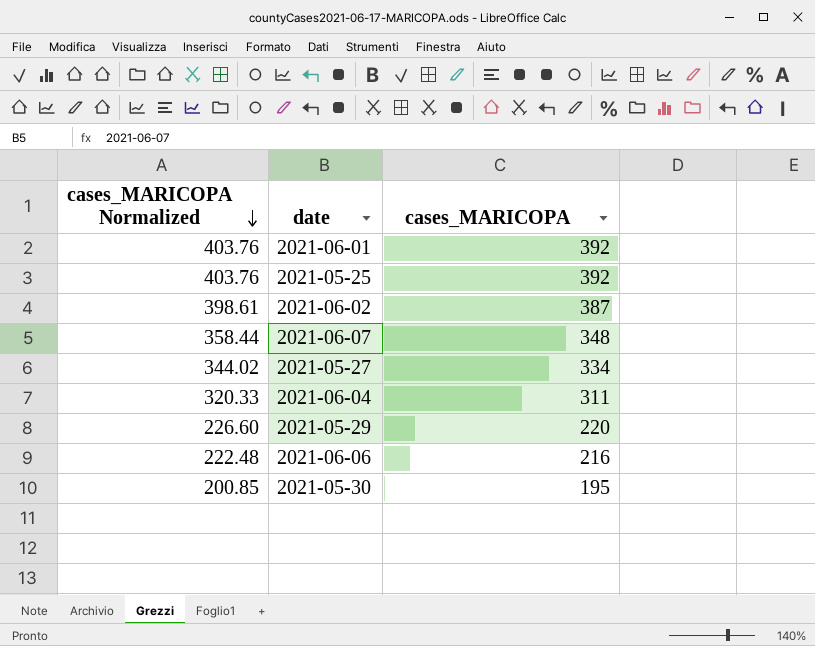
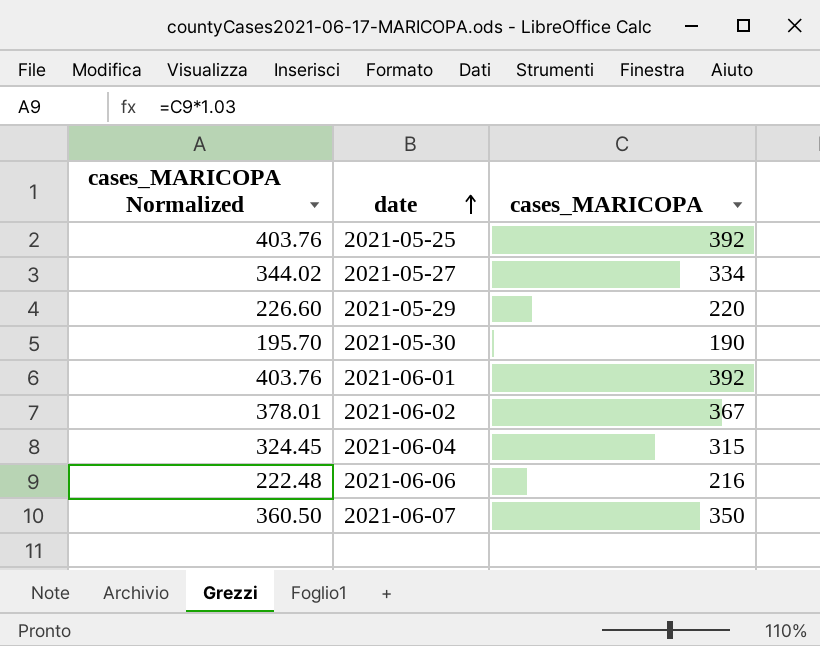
row order: cases_MARICOPA Normalized descending -> date ascending
2021-05-30 | cases_MARICOPA Normalized: 200.85 -> 195.70
2021-05-30 | cases_MARICOPA: 195 -> 190
2021-06-02 | cases_MARICOPA Normalized: 398.61 -> 378.01
2021-06-02 | cases_MARICOPA: 387 -> 367
2021-06-04 | cases_MARICOPA Normalized: 320.33 -> 324.45
2021-06-04 | cases_MARICOPA: 311 -> 315
2021-06-07 | cases_MARICOPA Normalized: 358.44 -> 360.50
2021-06-07 | cases_MARICOPA: 348 -> 350

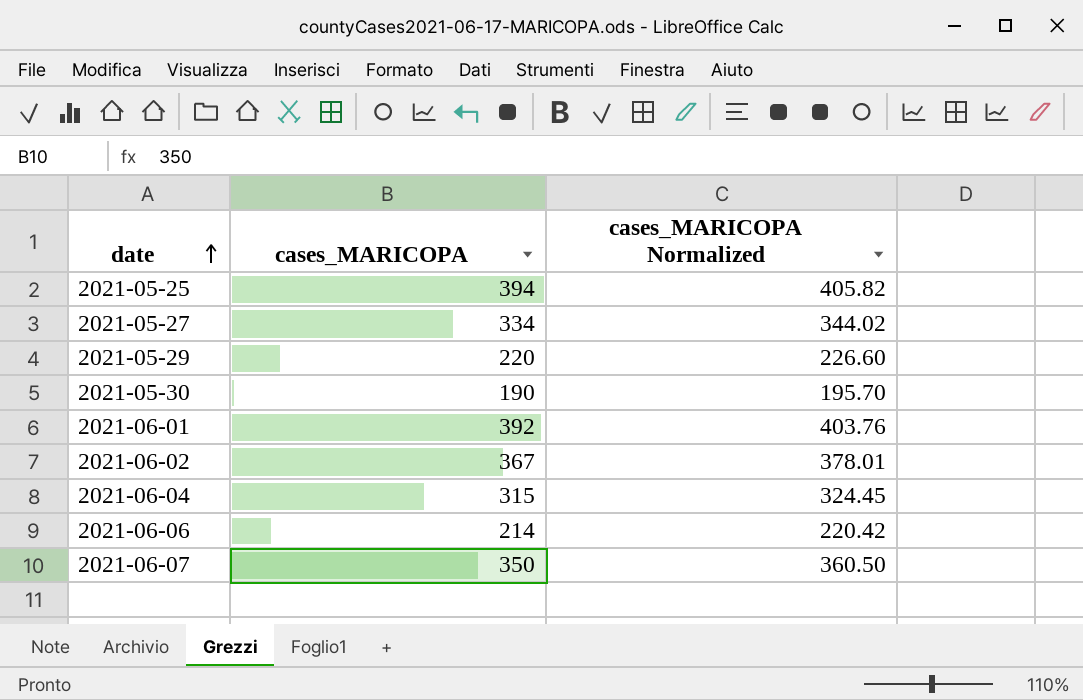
column cases_MARICOPA Normalized | position: 1 -> 3
2021-05-25 | cases_MARICOPA: 392 -> 394
2021-05-25 | cases_MARICOPA Normalized: 403.76 -> 405.82
2021-06-06 | cases_MARICOPA: 216 -> 214
2021-06-06 | cases_MARICOPA Normalized: 222.48 -> 220.42

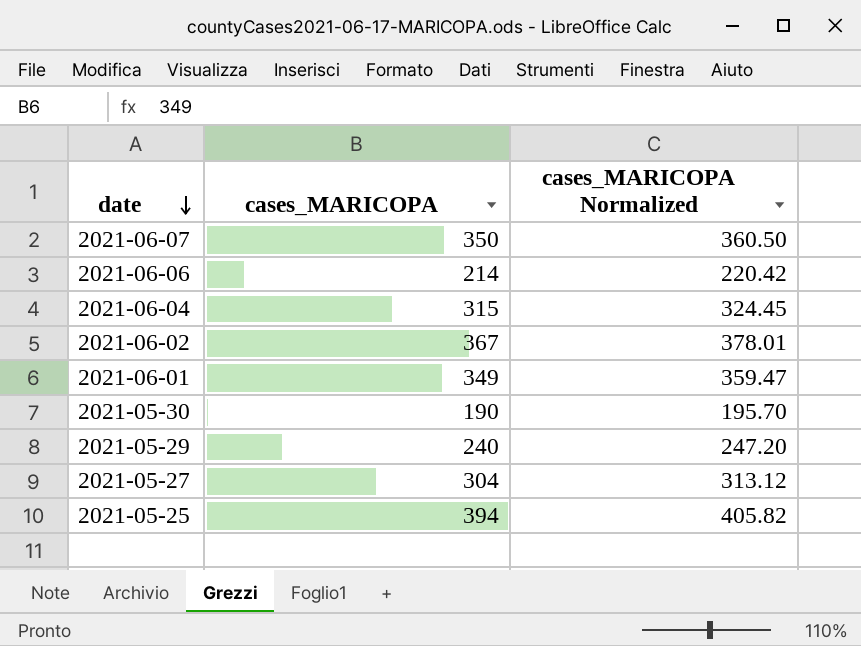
row order: date ascending -> date descending
2021-06-01 | cases_MARICOPA: 392 -> 349
2021-06-01 | cases_MARICOPA Normalized: 403.76 -> 359.47
2021-05-29 | cases_MARICOPA: 220 -> 240
2021-05-29 | cases_MARICOPA Normalized: 226.60 -> 247.20
2021-05-27 | cases_MARICOPA: 334 -> 304
2021-05-27 | cases_MARICOPA Normalized: 344.02 -> 313.12

